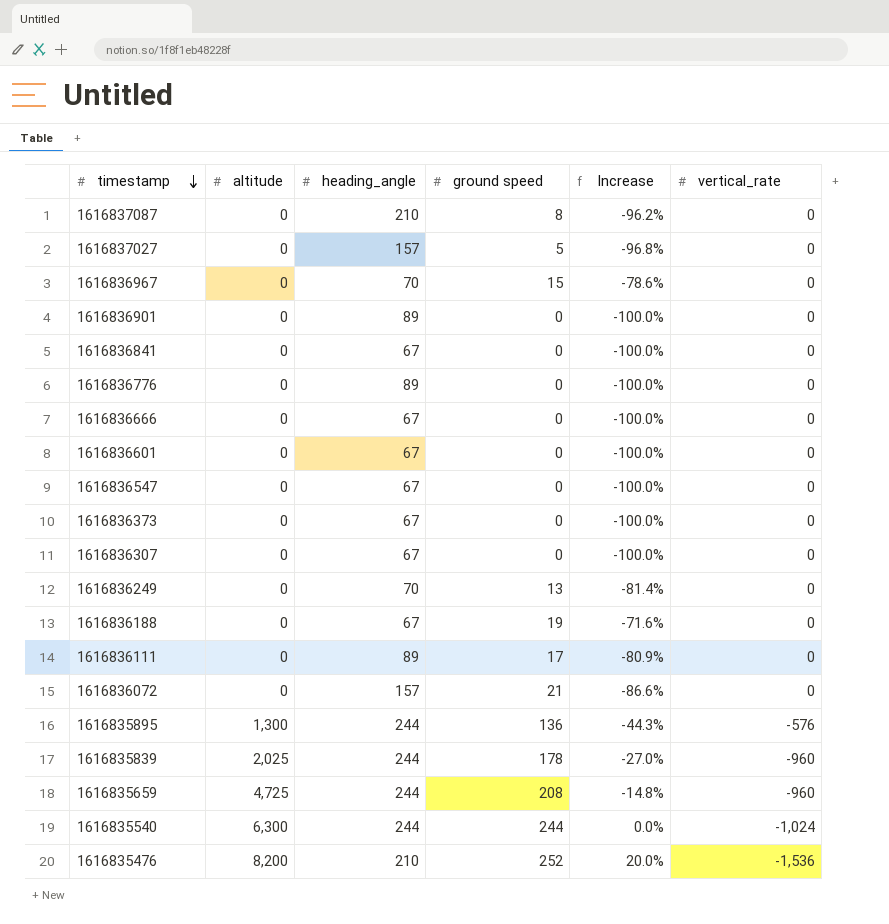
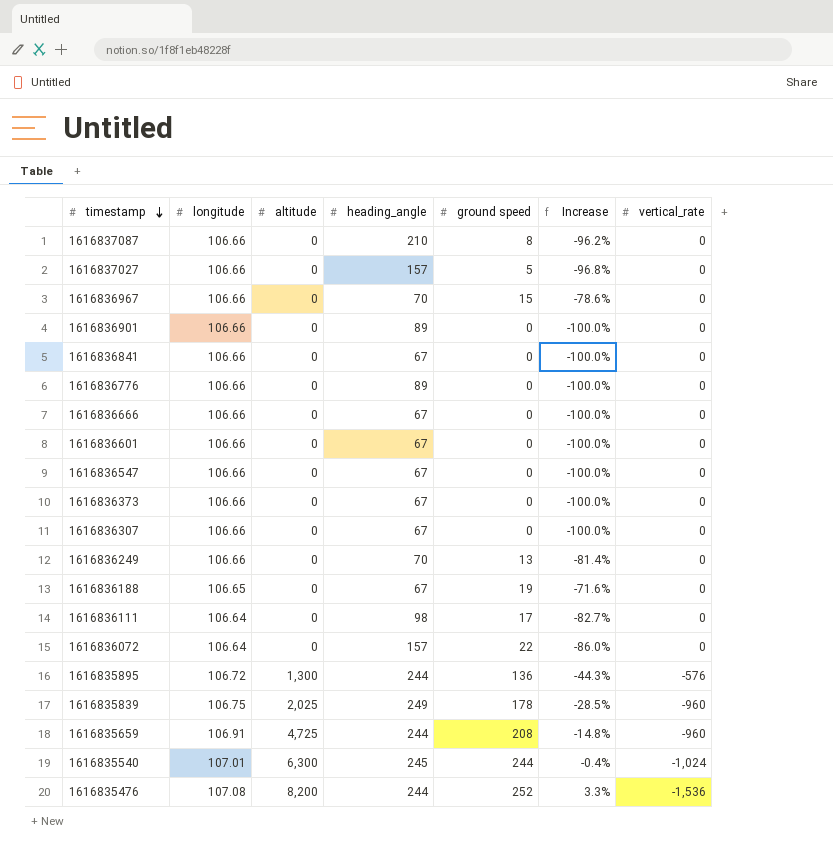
column longitude | position: none -> 2
1616836111 | heading_angle: 89 -> 98
1616836111 | Increase: -80.9% -> -82.7%
1616836072 | ground speed: 21 -> 22
1616836072 | Increase: -86.6% -> -86.0%
1616835839 | heading_angle: 244 -> 249
1616835839 | Increase: -27.0% -> -28.5%
1616835540 | heading_angle: 244 -> 245
1616835540 | Increase: 0.0% -> -0.4%
1616835476 | heading_angle: 210 -> 244
1616835476 | Increase: 20.0% -> 3.3%

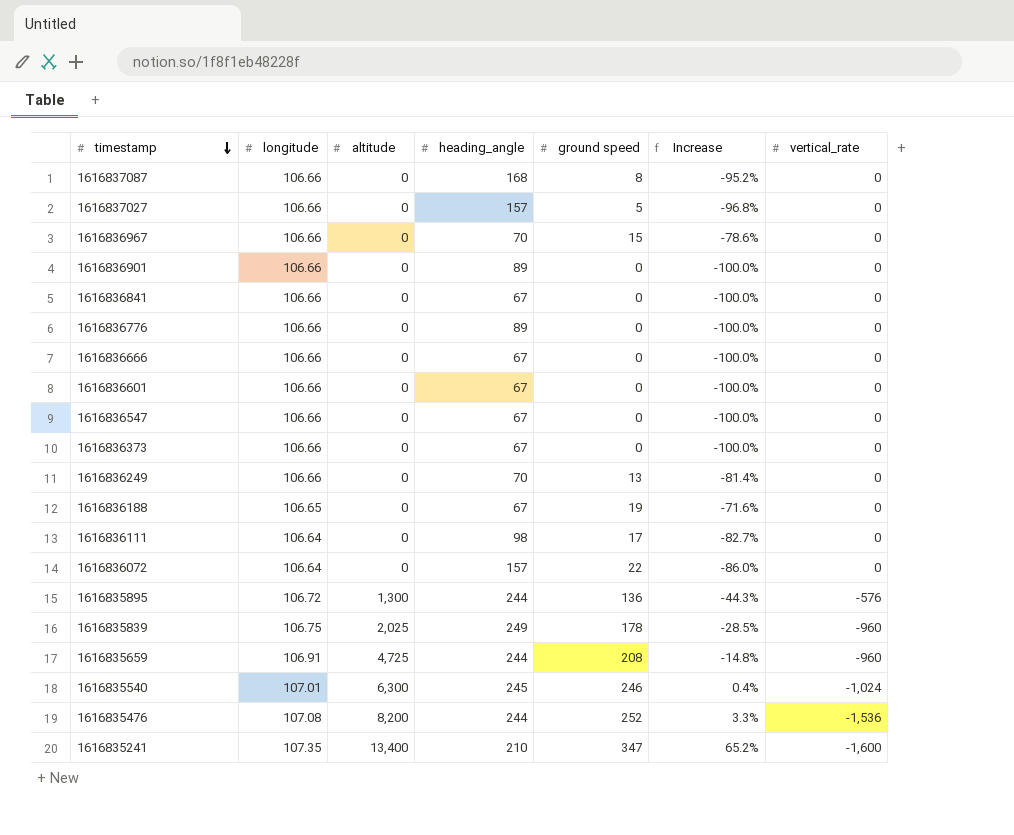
row 1616836307: 106.66 | 0 | 67 | 0 | -100.0% | 0 -> none
1616837087 | heading_angle: 210 -> 168
1616837087 | Increase: -96.2% -> -95.2%
1616835540 | ground speed: 244 -> 246
1616835540 | Increase: -0.4% -> 0.4%
row 1616835241: none -> 107.35 | 13,400 | 210 | 347 | 65.2% | -1,600

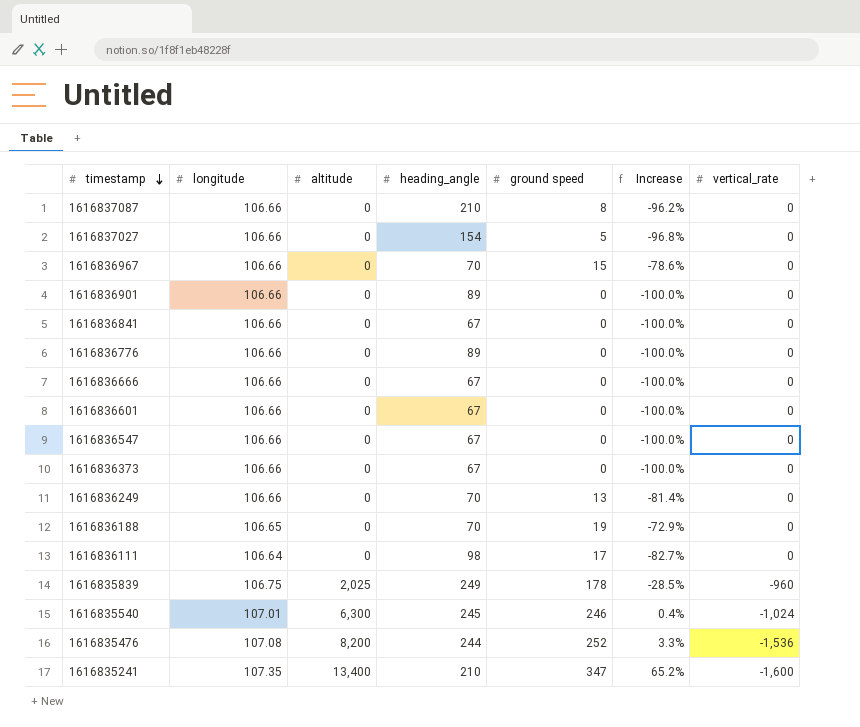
row 1616836072: 106.64 | 0 | 157 | 22 | -86.0% | 0 -> none
row 1616835895: 106.72 | 1,300 | 244 | 136 | -44.3% | -576 -> none
row 1616835659: 106.91 | 4,725 | 244 | 208 | -14.8% | -960 -> none
1616837087 | heading_angle: 168 -> 210
1616837087 | Increase: -95.2% -> -96.2%
1616837027 | heading_angle: 157 -> 154
1616836188 | heading_angle: 67 -> 70
1616836188 | Increase: -71.6% -> -72.9%

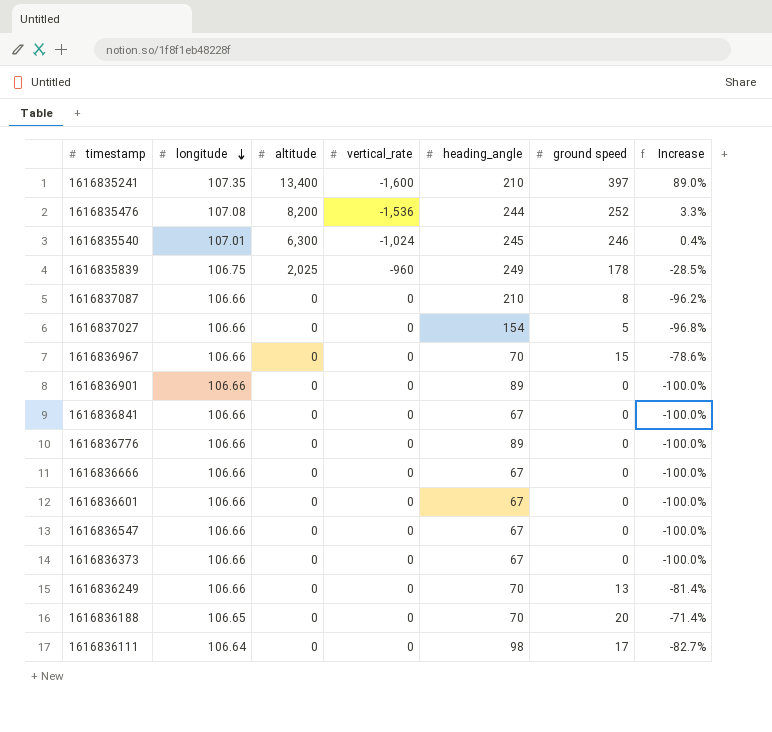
row order: timestamp descending -> longitude descending
column vertical_rate | position: 7 -> 4
1616835241 | ground speed: 347 -> 397
1616835241 | Increase: 65.2% -> 89.0%
1616836188 | ground speed: 19 -> 20
1616836188 | Increase: -72.9% -> -71.4%

